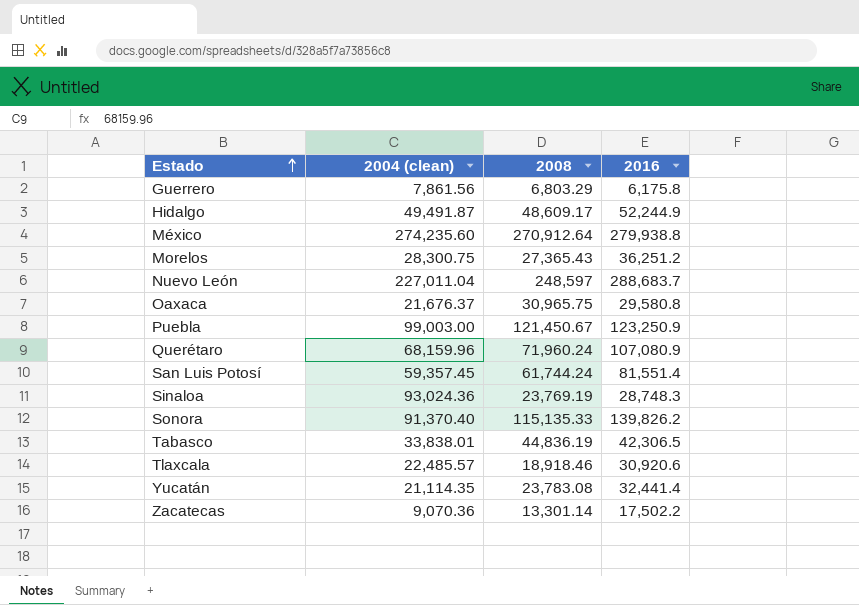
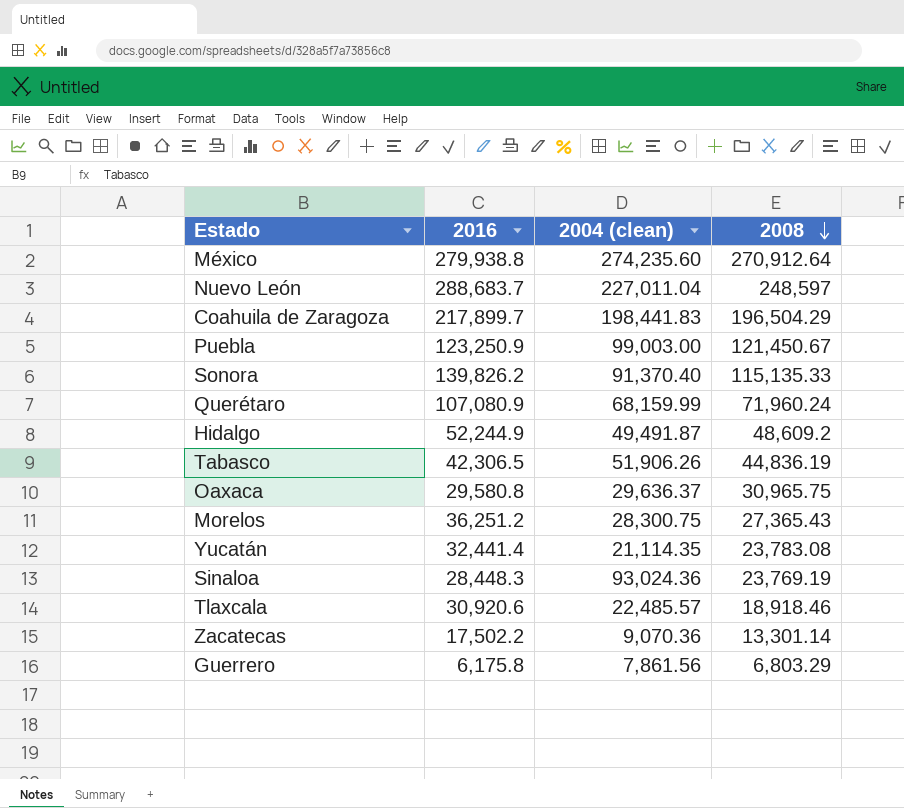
row order: Estado ascending -> 2008 descending
column 2016 | position: 4 -> 2
row San Luis Potosí: 59,357.45 | 61,744.24 | 81,551.4 -> none
row Coahuila de Zaragoza: none -> 217,899.7 | 198,441.83 | 196,504.29
Querétaro | 2004 (clean): 68,159.96 -> 68,159.99
Hidalgo | 2008: 48,609.17 -> 48,609.2
Tabasco | 2004 (clean): 33,838.01 -> 51,906.26
Oaxaca | 2004 (clean): 21,676.37 -> 29,636.37
Sinaloa | 2016: 28,748.3 -> 28,448.3

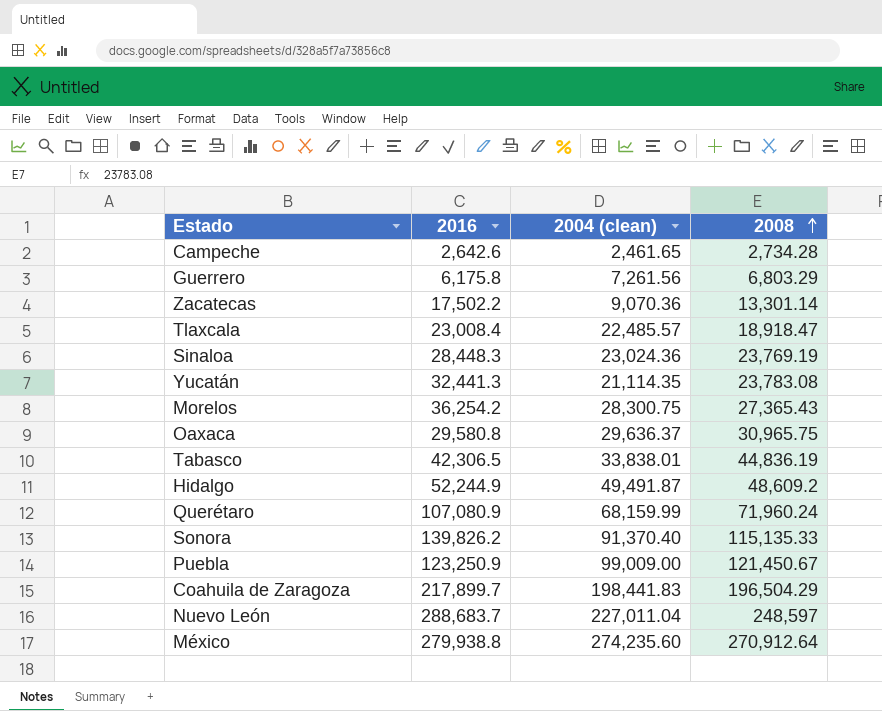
row order: 2008 descending -> 2008 ascending
row Campeche: none -> 2,642.6 | 2,461.65 | 2,734.28
Guerrero | 2004 (clean): 7,861.56 -> 7,261.56
Tlaxcala | 2016: 30,920.6 -> 23,008.4
Tlaxcala | 2008: 18,918.46 -> 18,918.47
Sinaloa | 2004 (clean): 93,024.36 -> 23,024.36
Yucatán | 2016: 32,441.4 -> 32,441.3
Morelos | 2016: 36,251.2 -> 36,254.2
Tabasco | 2004 (clean): 51,906.26 -> 33,838.01
Puebla | 2004 (clean): 99,003.00 -> 99,009.00

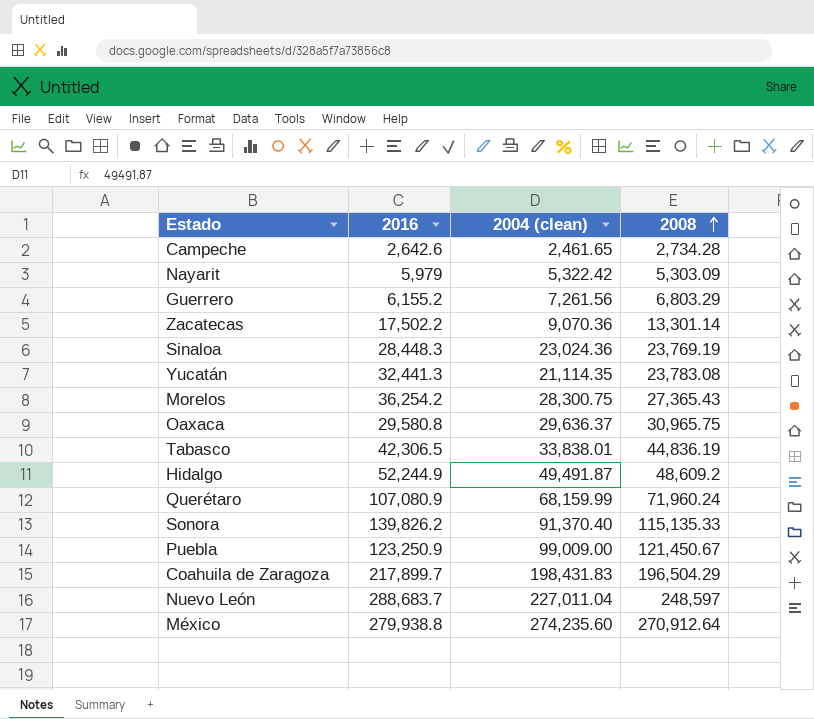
row Tlaxcala: 23,008.4 | 22,485.57 | 18,918.47 -> none
row Nayarit: none -> 5,979 | 5,322.42 | 5,303.09
Guerrero | 2016: 6,175.8 -> 6,155.2
Coahuila de Zaragoza | 2004 (clean): 198,441.83 -> 198,431.83

